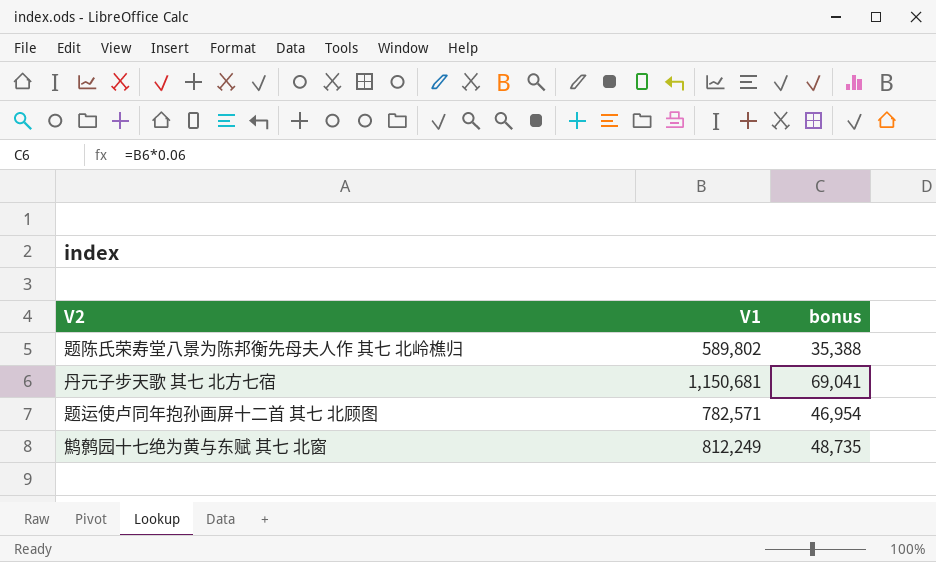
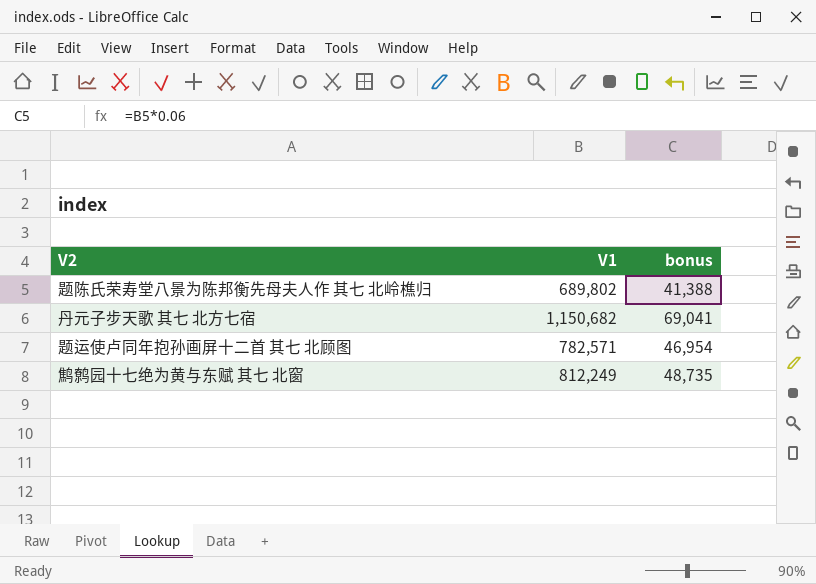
题陈氏荣寿堂八景为陈邦衡先母夫人作 其七 北岭樵归 | V1: 589,802 -> 689,802
题陈氏荣寿堂八景为陈邦衡先母夫人作 其七 北岭樵归 | bonus: 35,388 -> 41,388
丹元子步天歌 其七 北方七宿 | V1: 1,150,681 -> 1,150,682

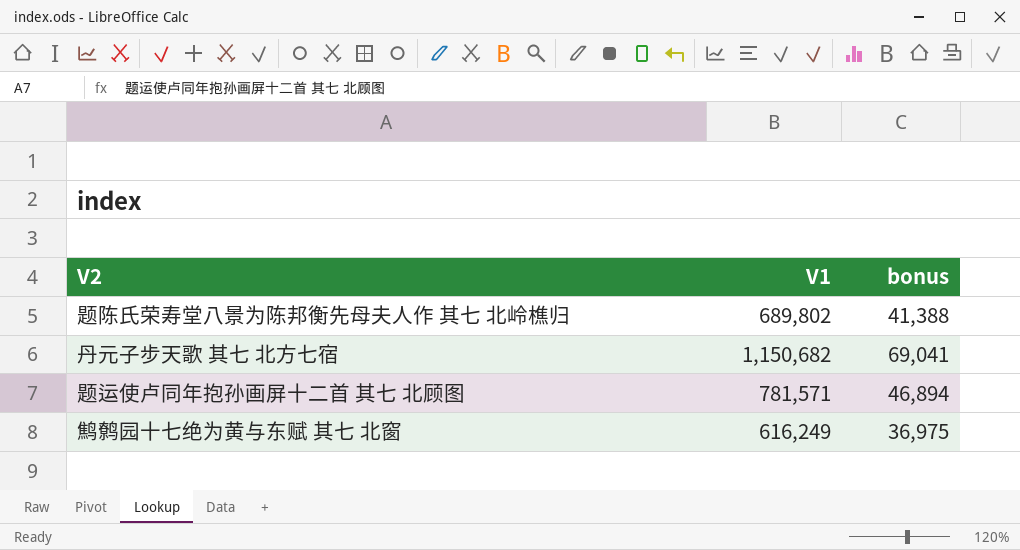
题运使卢同年抱孙画屏十二首 其七 北顾图 | V1: 782,571 -> 781,571
题运使卢同年抱孙画屏十二首 其七 北顾图 | bonus: 46,954 -> 46,894
鹪鹩园十七绝为黄与东赋 其七 北窗 | V1: 812,249 -> 616,249
鹪鹩园十七绝为黄与东赋 其七 北窗 | bonus: 48,735 -> 36,975

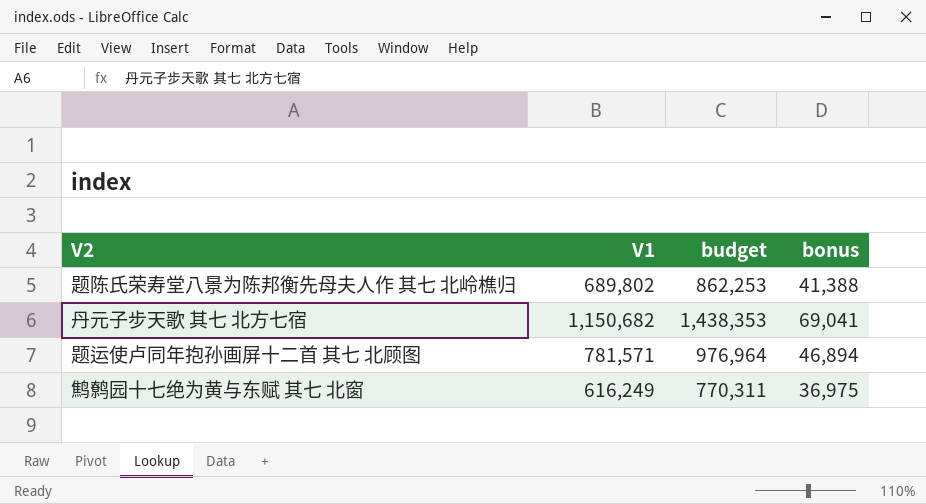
column budget | formula: none -> [V1] * 1.25

